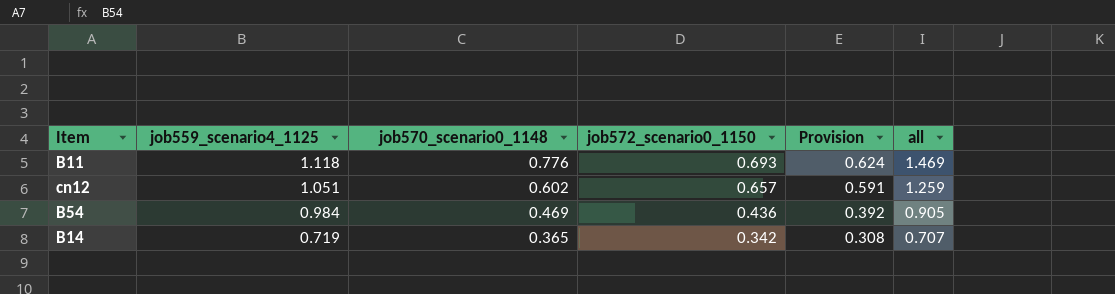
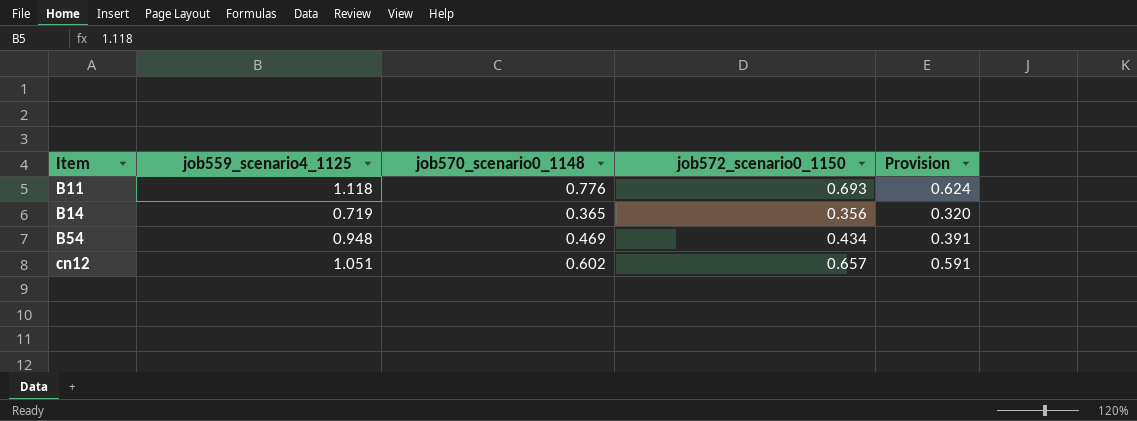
row order: job559_scenario4_1125 descending -> Item ascending
column all | formula: [job570_scenario0_1148] + [job572_scenario0_1150] -> none
B14 | job572_scenario0_1150: 0.342 -> 0.356
B14 | Provision: 0.308 -> 0.320
B54 | job559_scenario4_1125: 0.984 -> 0.948
B54 | job572_scenario0_1150: 0.436 -> 0.434
B54 | Provision: 0.392 -> 0.391

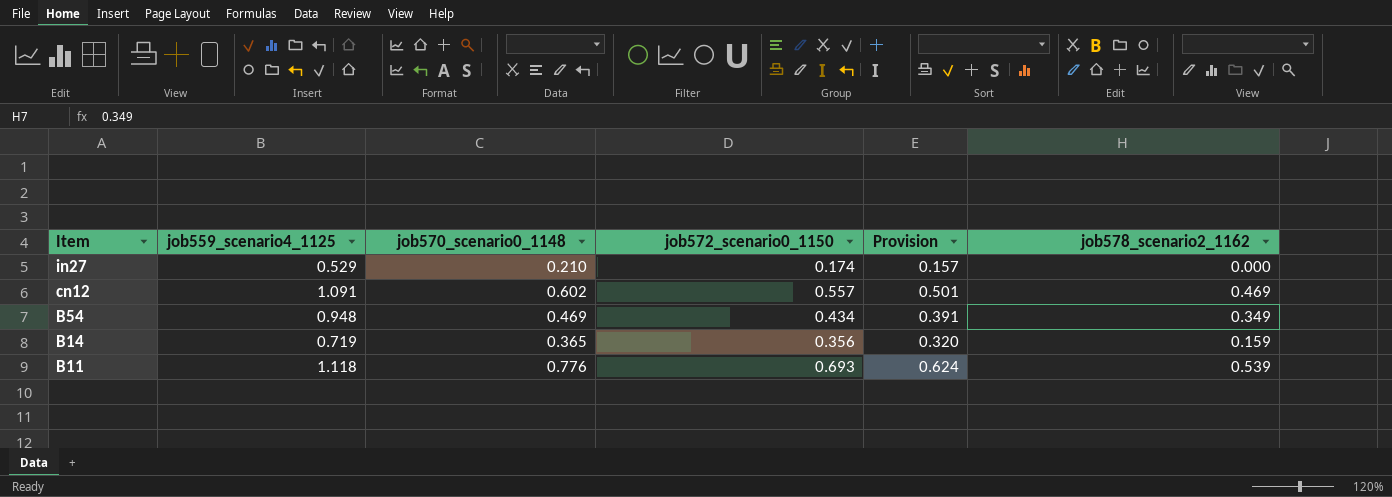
row order: Item ascending -> Item descending
column job578_scenario2_1162 | position: none -> 6
row in27: none -> 0.529 | 0.210 | 0.174 | 0.157 | 0.000
cn12 | job559_scenario4_1125: 1.051 -> 1.091
cn12 | job572_scenario0_1150: 0.657 -> 0.557
cn12 | Provision: 0.591 -> 0.501

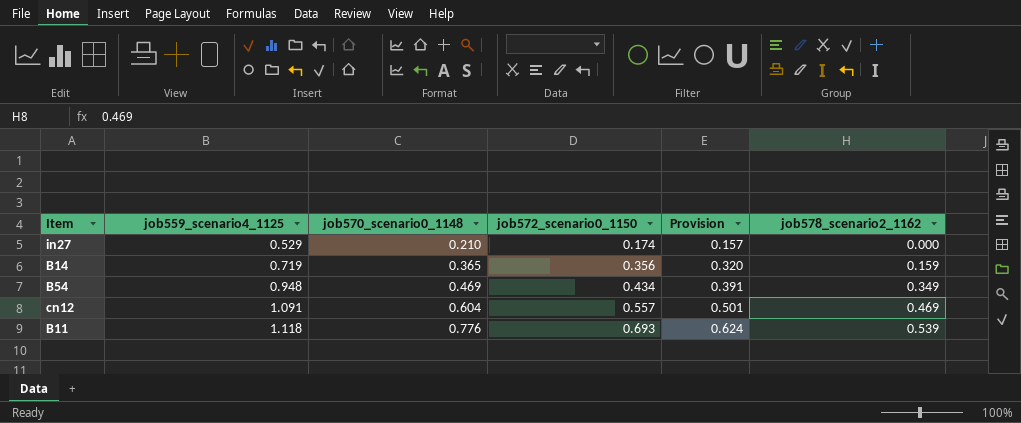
row order: Item descending -> job559_scenario4_1125 ascending
cn12 | job570_scenario0_1148: 0.602 -> 0.604

